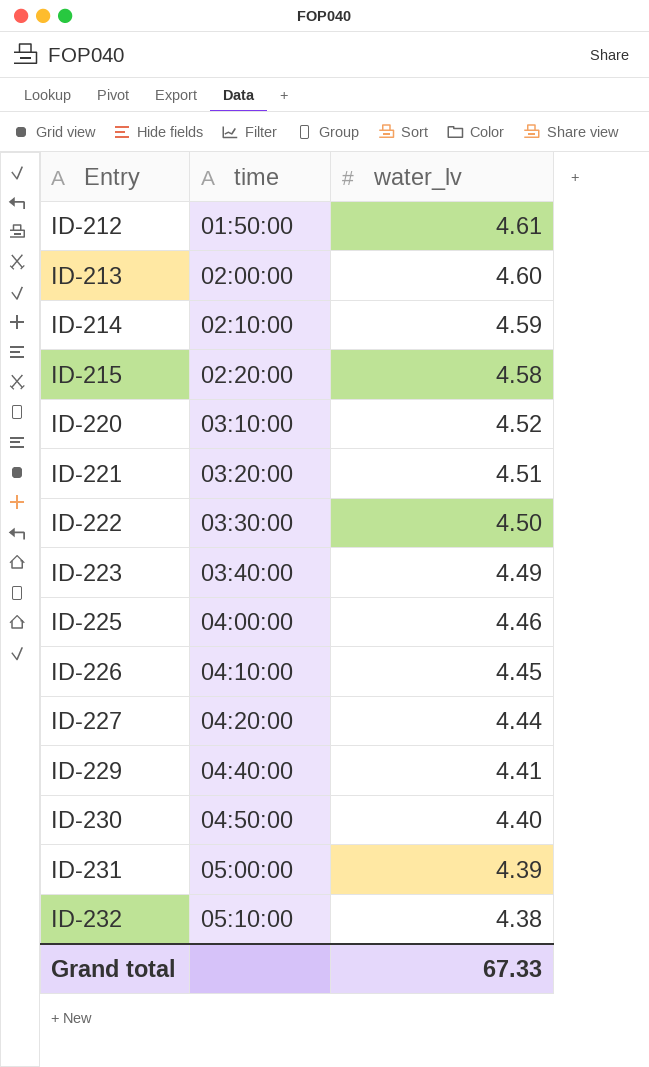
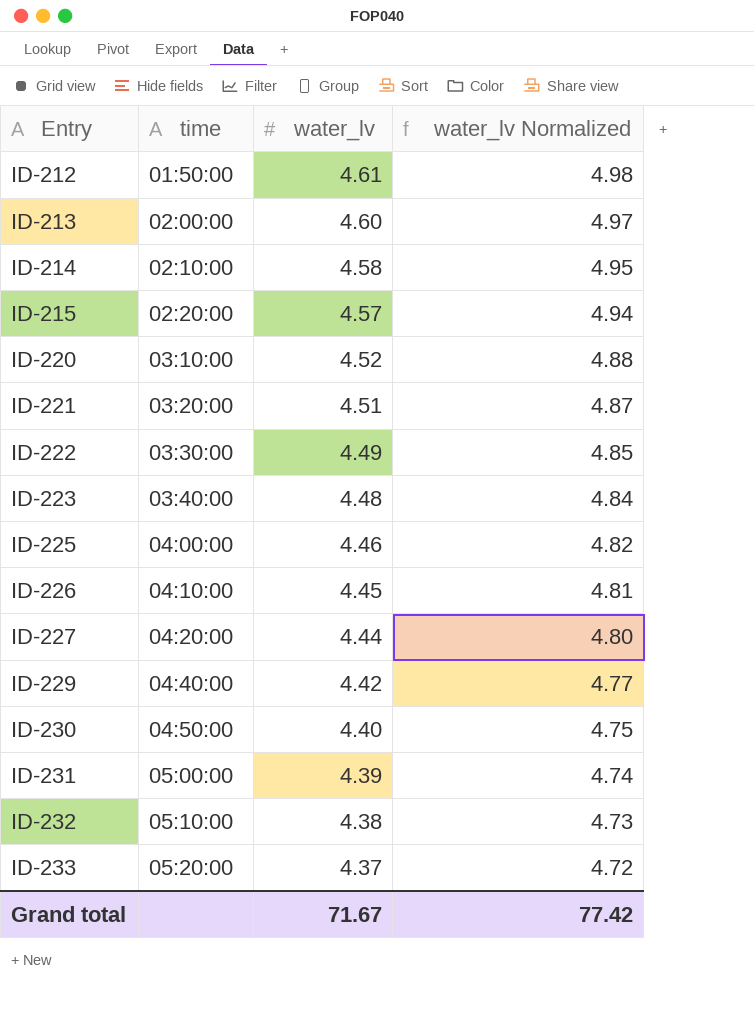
column water_lv Normalized | formula: none -> [water_lv] * 1.08
ID-214 | water_lv: 4.59 -> 4.58
ID-215 | water_lv: 4.58 -> 4.57
ID-222 | water_lv: 4.50 -> 4.49
ID-223 | water_lv: 4.49 -> 4.48
ID-229 | water_lv: 4.41 -> 4.42
row ID-233: none -> 05:20:00 | 4.37 | 4.72
Grand total | water_lv: 67.33 -> 71.67

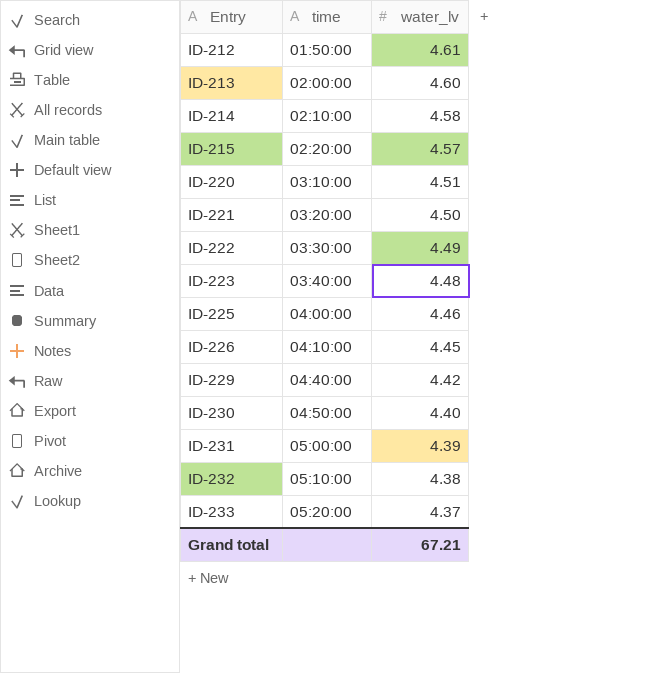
column water_lv Normalized | formula: [water_lv] * 1.08 -> none
row ID-227: 04:20:00 | 4.44 | 4.80 -> none
ID-220 | water_lv: 4.52 -> 4.51
ID-221 | water_lv: 4.51 -> 4.50
Grand total | water_lv: 71.67 -> 67.21

